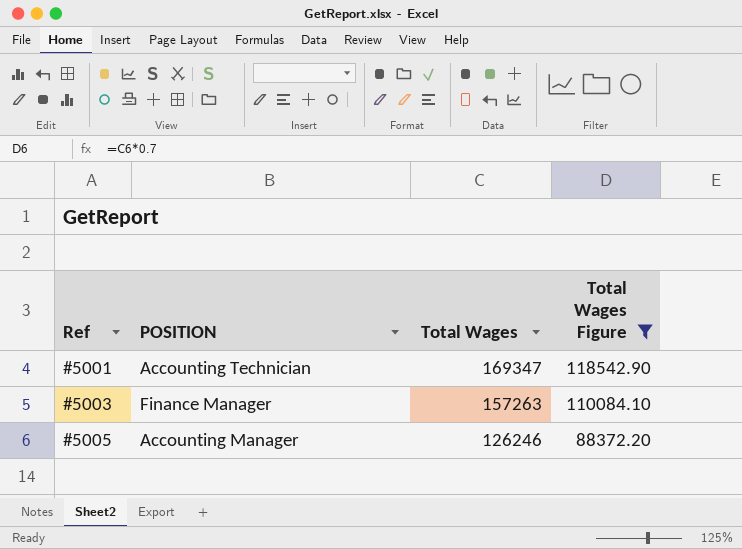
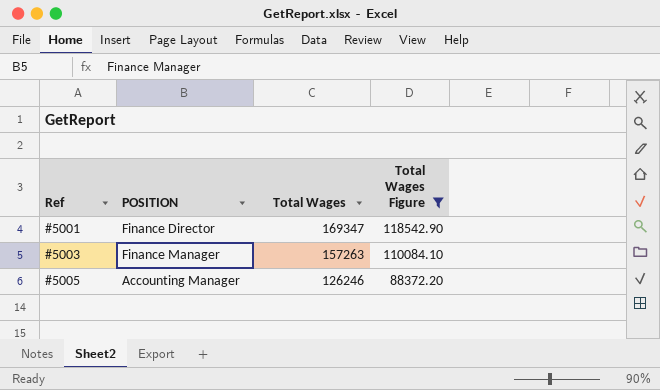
#5001 | POSITION: Accounting Technician -> Finance Director

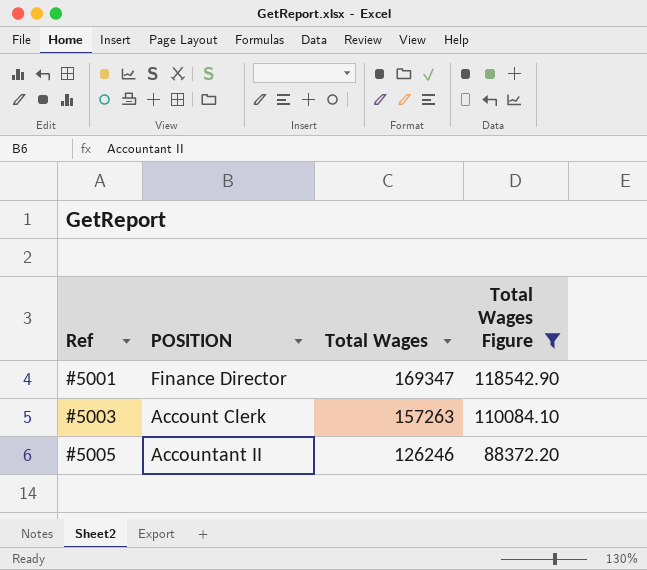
#5003 | POSITION: Finance Manager -> Account Clerk
#5005 | POSITION: Accounting Manager -> Accountant II

